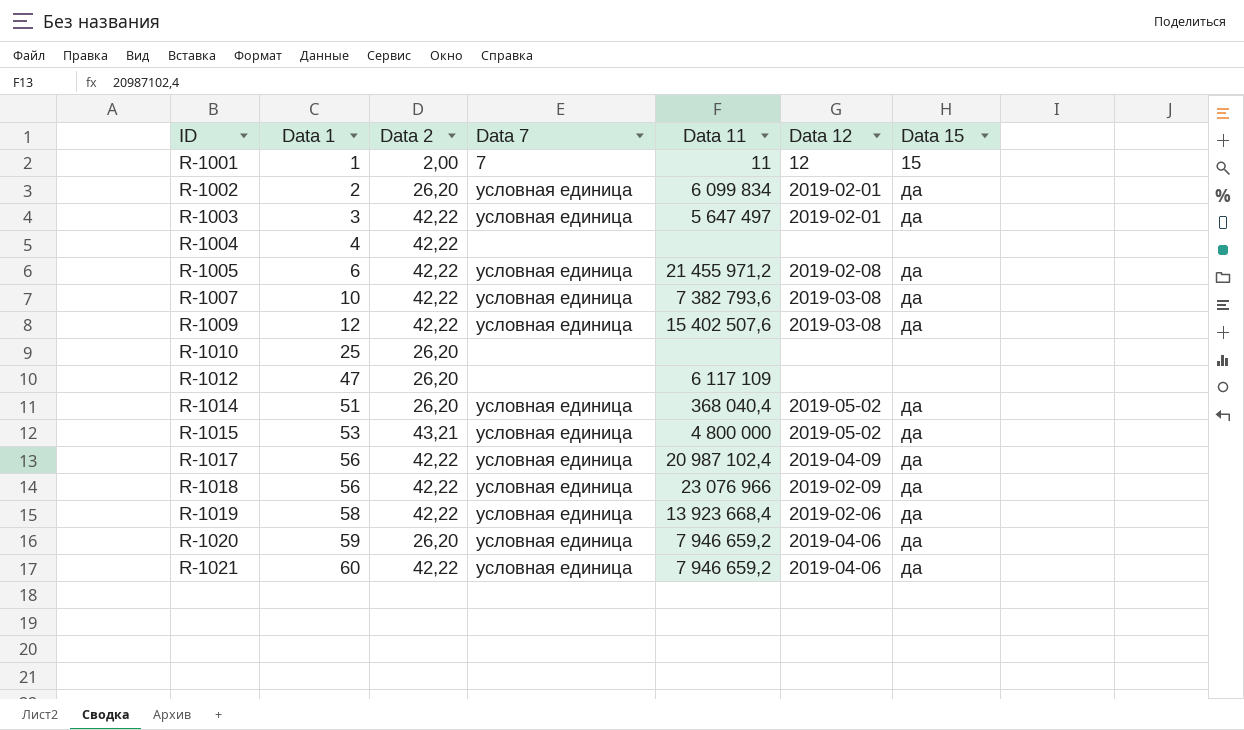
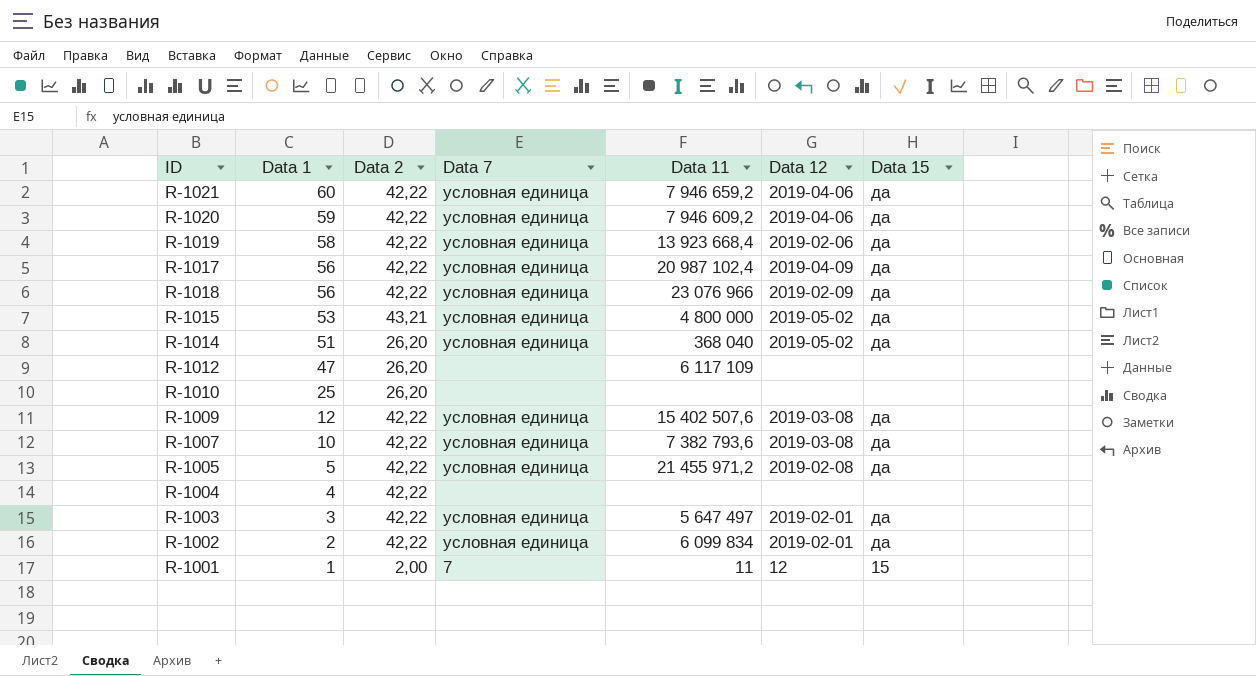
row order: ID ascending -> Data 1 descending
R-1020 | Data 2: 26,20 -> 42,22
R-1020 | Data 11: 7 946 659,2 -> 7 946 609,2
R-1014 | Data 11: 368 040,4 -> 368 040
R-1005 | Data 1: 6 -> 5
R-1002 | Data 2: 26,20 -> 42,22

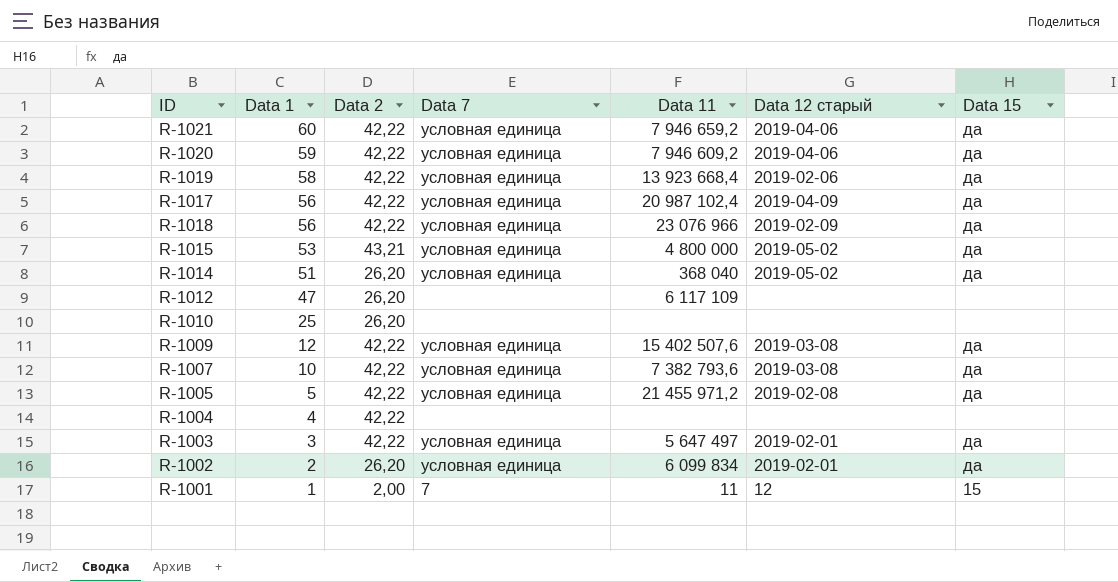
column name: Data 12 -> Data 12 старый
R-1002 | Data 2: 42,22 -> 26,20

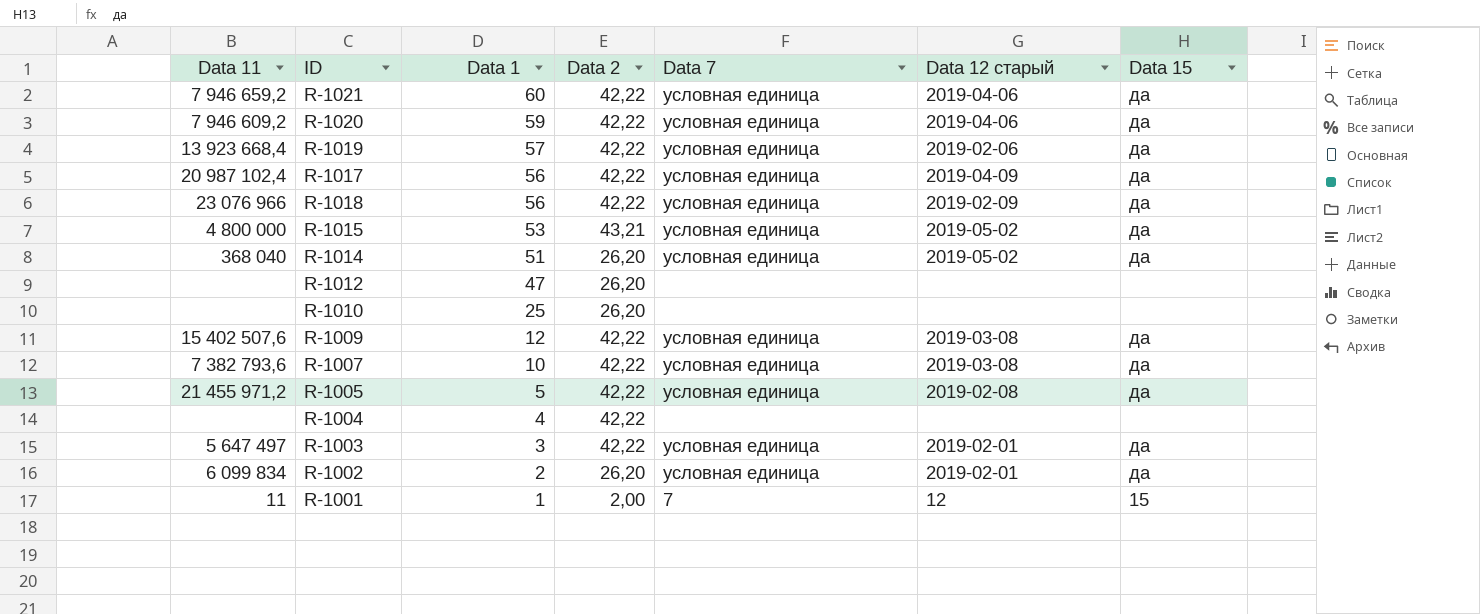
column Data 11 | position: 5 -> 1
R-1019 | Data 1: 58 -> 57
R-1012 | Data 11: 6 117 109 -> none

